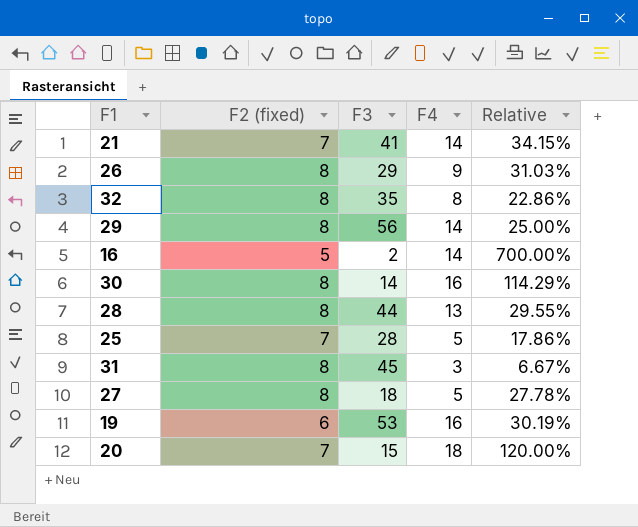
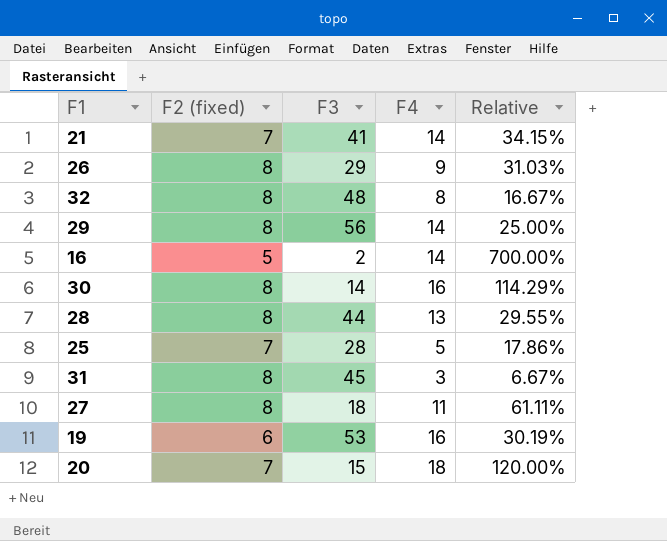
32 | F3: 35 -> 48
32 | Relative: 22.86% -> 16.67%
27 | F4: 5 -> 11
27 | Relative: 27.78% -> 61.11%

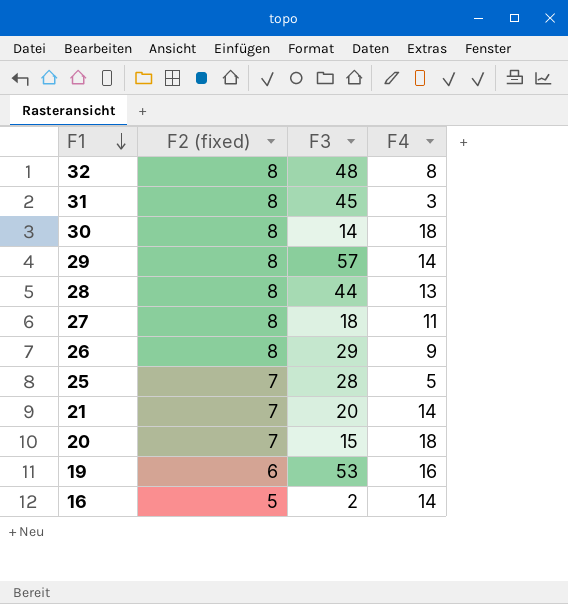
row order: none -> F1 descending
column Relative | formula: [F4] / [F3] -> none
30 | F4: 16 -> 18
29 | F3: 56 -> 57
21 | F3: 41 -> 20

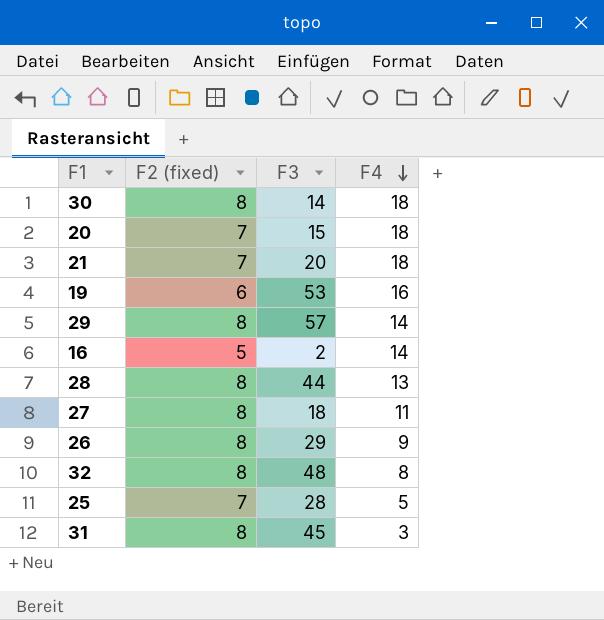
row order: F1 descending -> F4 descending
21 | F4: 14 -> 18

